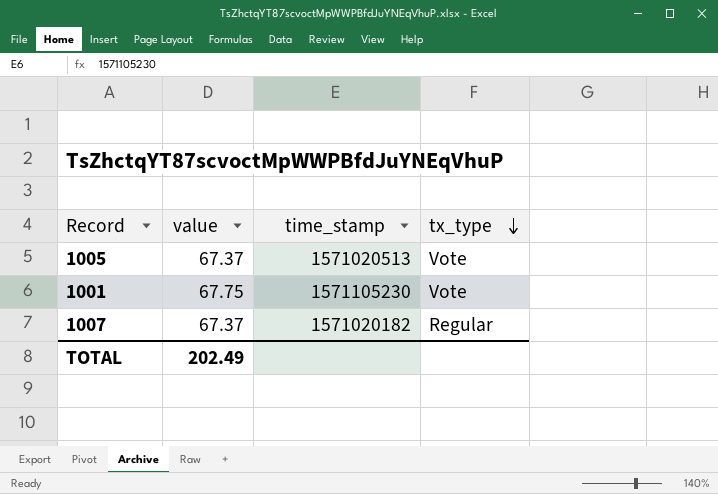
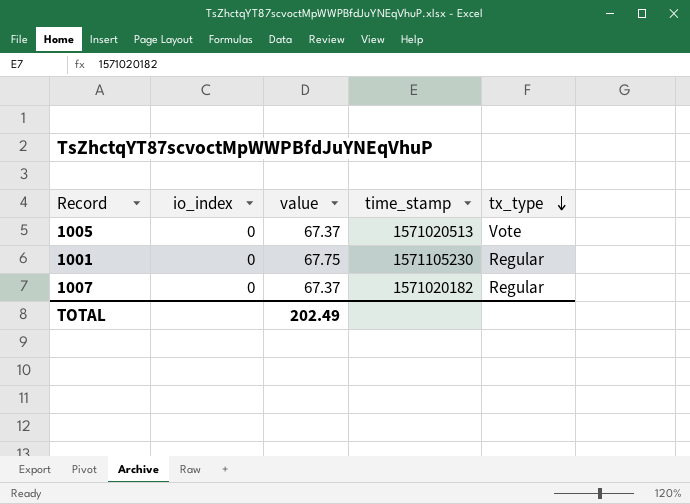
column io_index | position: none -> 2
1001 | tx_type: Vote -> Regular

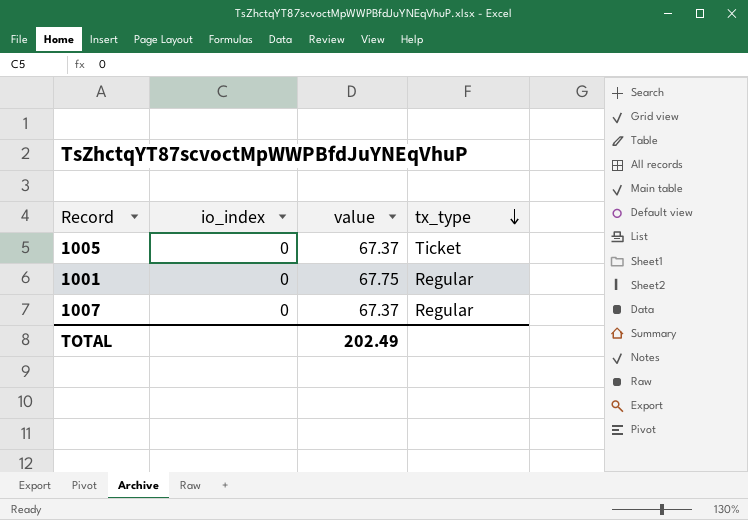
column time_stamp | position: 4 -> none
1005 | tx_type: Vote -> Ticket

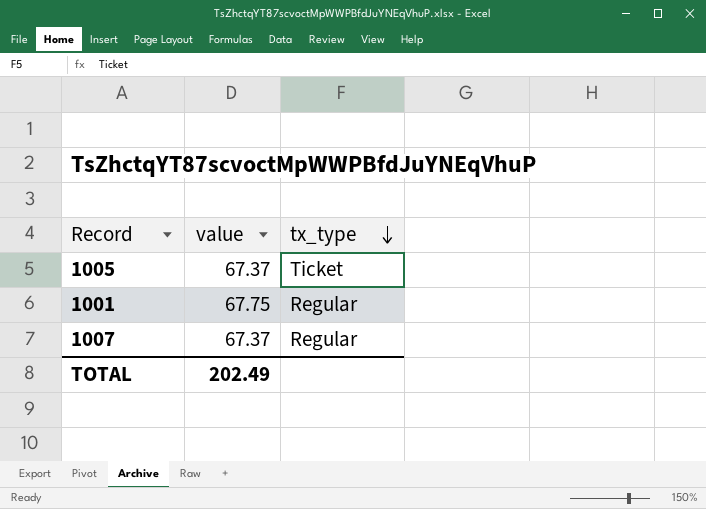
column io_index | position: 2 -> none

